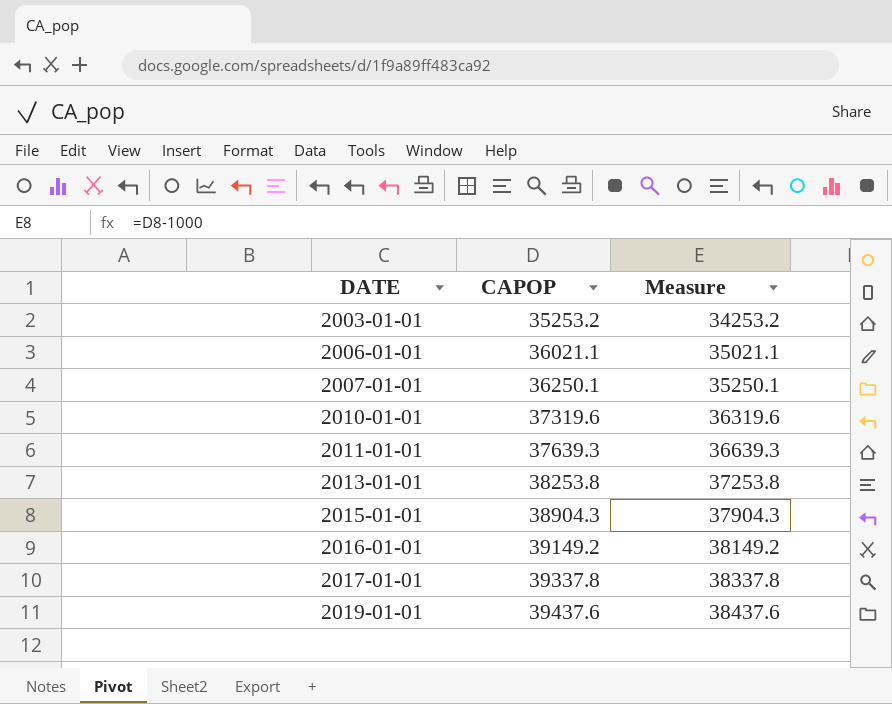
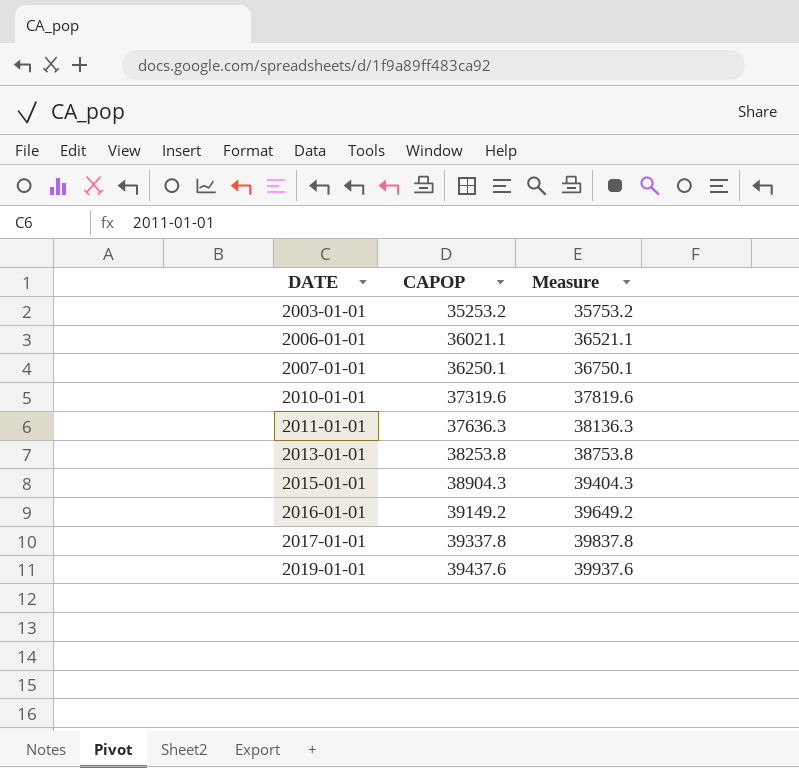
column Measure | formula: [CAPOP] - 1000 -> [CAPOP] + 500
2011-01-01 | CAPOP: 37639.3 -> 37636.3

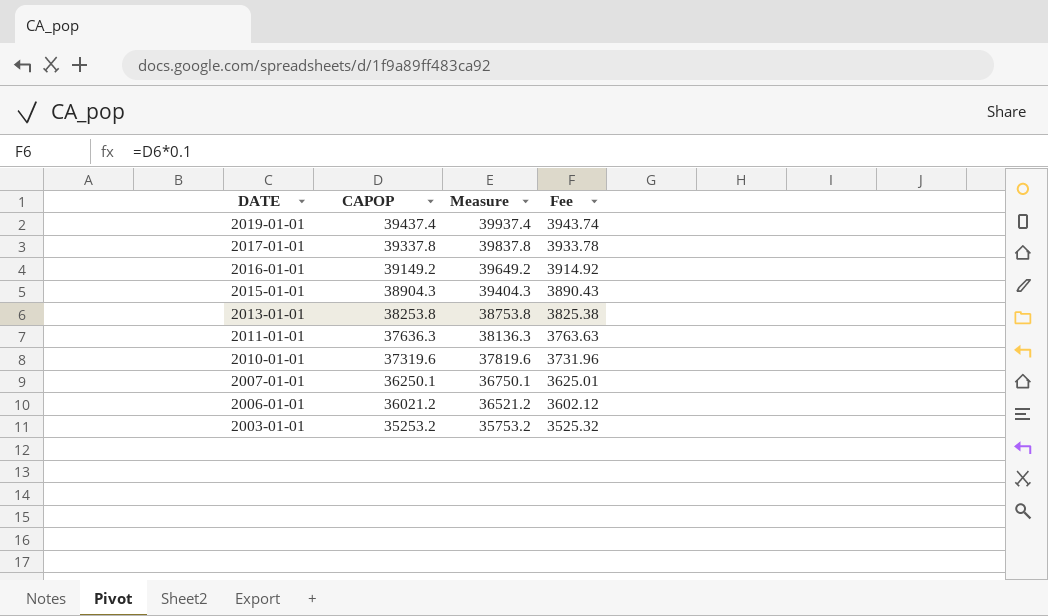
row order: DATE ascending -> DATE descending
column Fee | formula: none -> [CAPOP] * 0.1
2019-01-01 | CAPOP: 39437.6 -> 39437.4
2019-01-01 | Measure: 39937.6 -> 39937.4
2006-01-01 | CAPOP: 36021.1 -> 36021.2
2006-01-01 | Measure: 36521.1 -> 36521.2

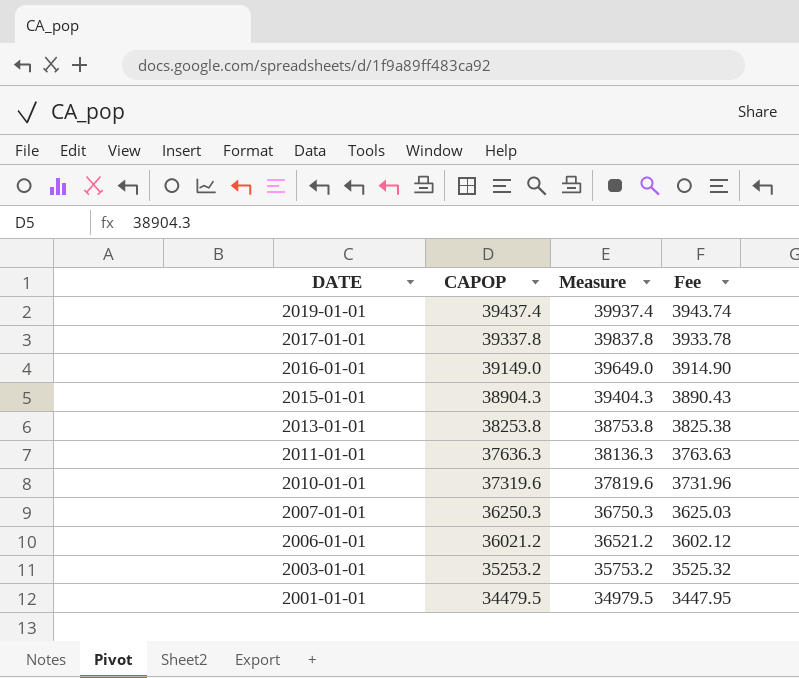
2016-01-01 | CAPOP: 39149.2 -> 39149.0
2016-01-01 | Measure: 39649.2 -> 39649.0
2016-01-01 | Fee: 3914.92 -> 3914.90
2007-01-01 | CAPOP: 36250.1 -> 36250.3
2007-01-01 | Measure: 36750.1 -> 36750.3
2007-01-01 | Fee: 3625.01 -> 3625.03
row 2001-01-01: none -> 34479.5 | 34979.5 | 3447.95

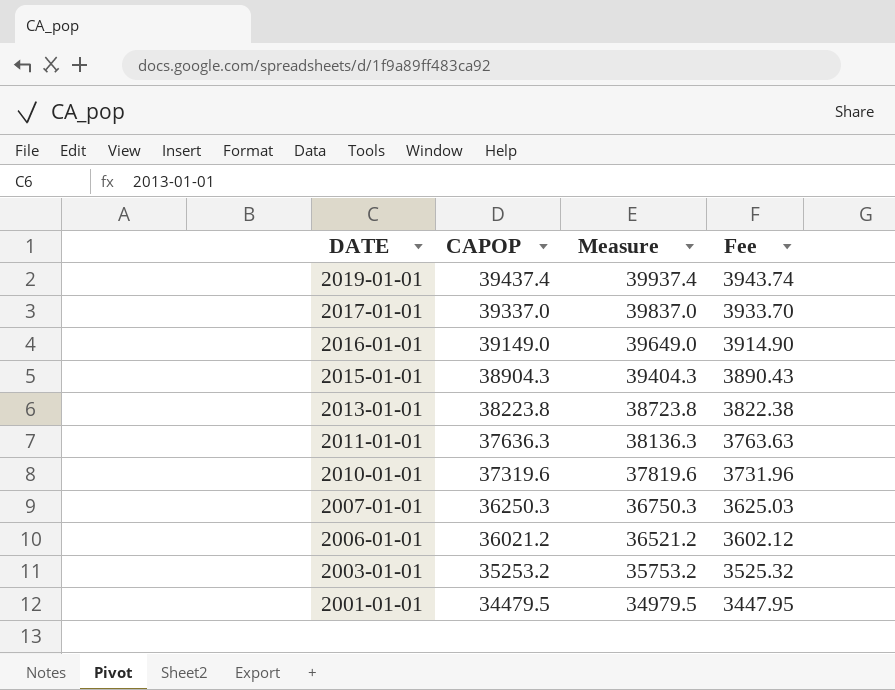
2017-01-01 | CAPOP: 39337.8 -> 39337.0
2017-01-01 | Measure: 39837.8 -> 39837.0
2017-01-01 | Fee: 3933.78 -> 3933.70
2013-01-01 | CAPOP: 38253.8 -> 38223.8
2013-01-01 | Measure: 38753.8 -> 38723.8
2013-01-01 | Fee: 3825.38 -> 3822.38

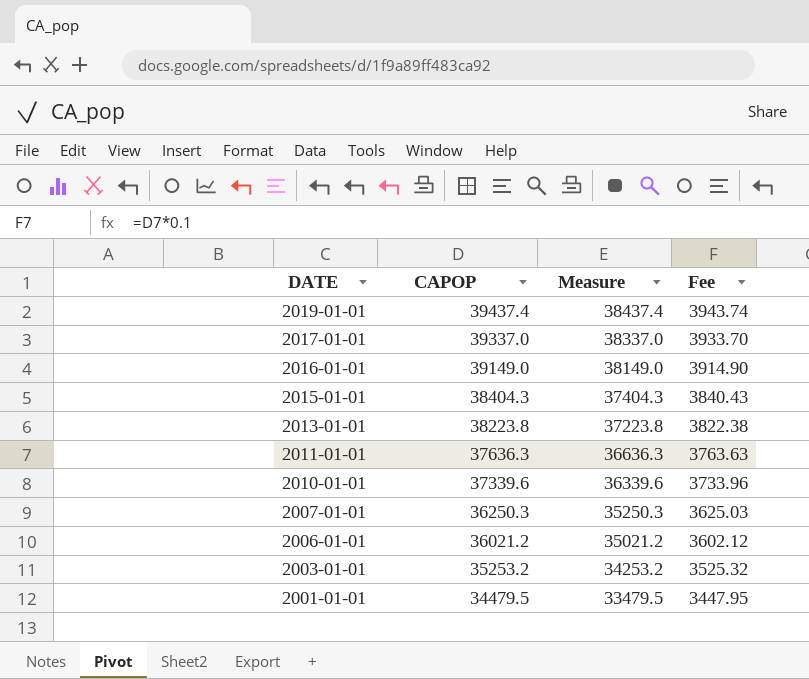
column Measure | formula: [CAPOP] + 500 -> [CAPOP] - 1000
2015-01-01 | CAPOP: 38904.3 -> 38404.3
2015-01-01 | Fee: 3890.43 -> 3840.43
2010-01-01 | CAPOP: 37319.6 -> 37339.6
2010-01-01 | Fee: 3731.96 -> 3733.96

